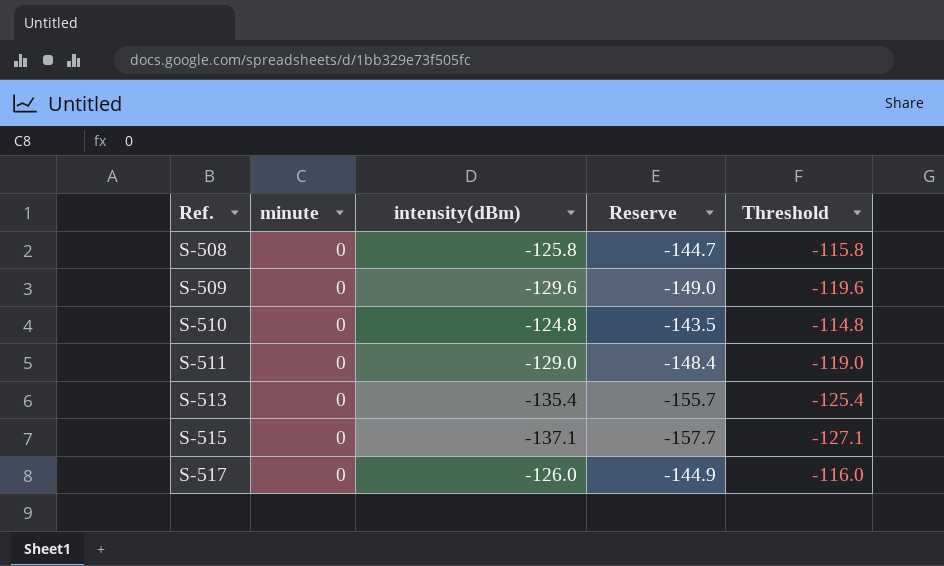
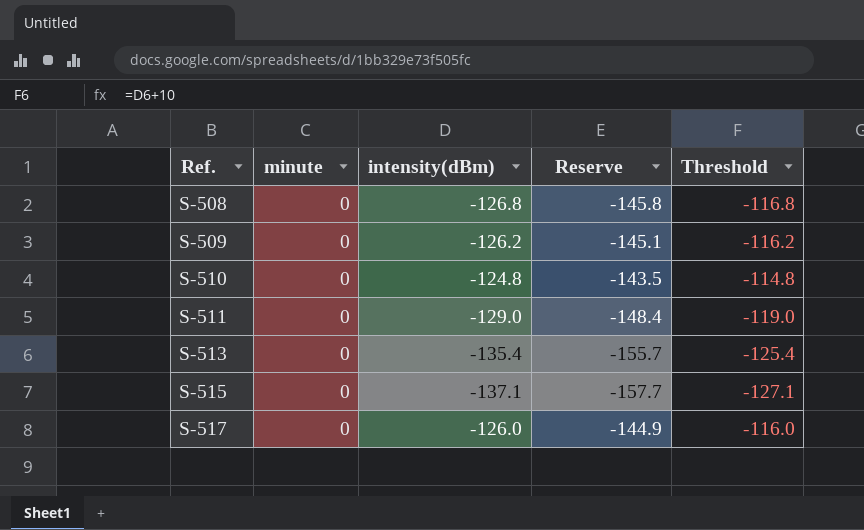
S-508 | intensity(dBm): -125.8 -> -126.8
S-508 | Reserve: -144.7 -> -145.8
S-508 | Threshold: -115.8 -> -116.8
S-509 | intensity(dBm): -129.6 -> -126.2
S-509 | Reserve: -149.0 -> -145.1
S-509 | Threshold: -119.6 -> -116.2

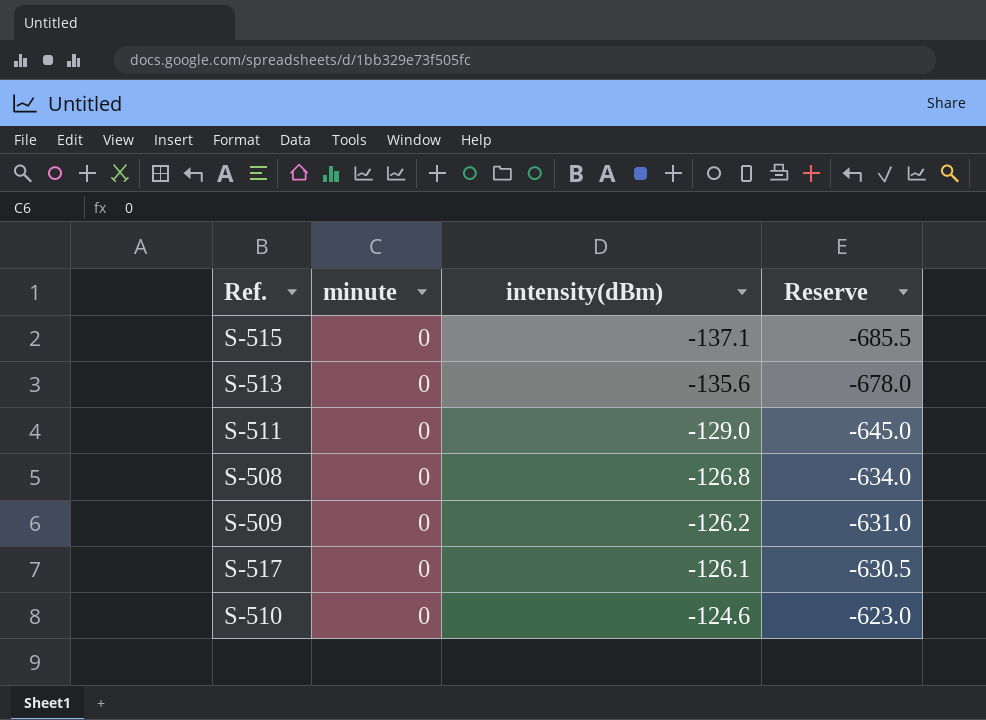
row order: Ref. ascending -> intensity(dBm) ascending
column Threshold | formula: [intensity(dBm)] + 10 -> none
column Reserve | formula: [intensity(dBm)] * 1.15 -> [intensity(dBm)] * 5
S-513 | intensity(dBm): -135.4 -> -135.6
S-517 | intensity(dBm): -126.0 -> -126.1
S-510 | intensity(dBm): -124.8 -> -124.6

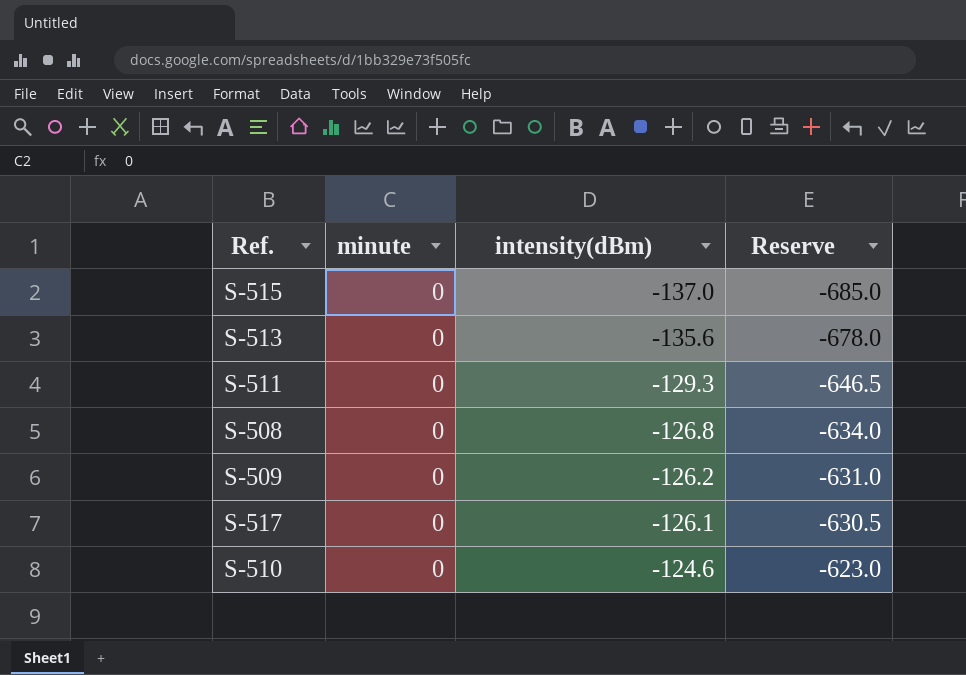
S-515 | intensity(dBm): -137.1 -> -137.0
S-515 | Reserve: -685.5 -> -685.0
S-511 | intensity(dBm): -129.0 -> -129.3
S-511 | Reserve: -645.0 -> -646.5

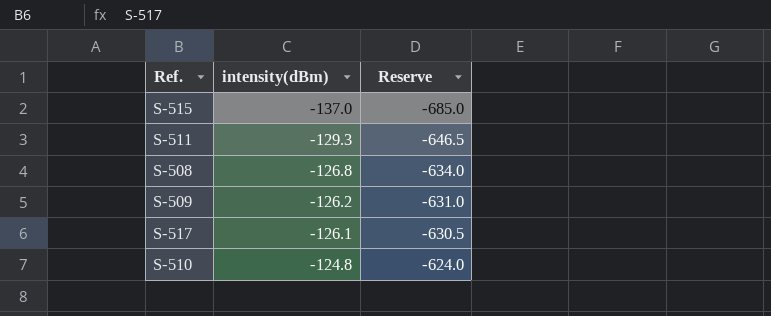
column minute | position: 2 -> none
row S-513: 0 | -135.6 | -678.0 -> none
S-510 | intensity(dBm): -124.6 -> -124.8
S-510 | Reserve: -623.0 -> -624.0

